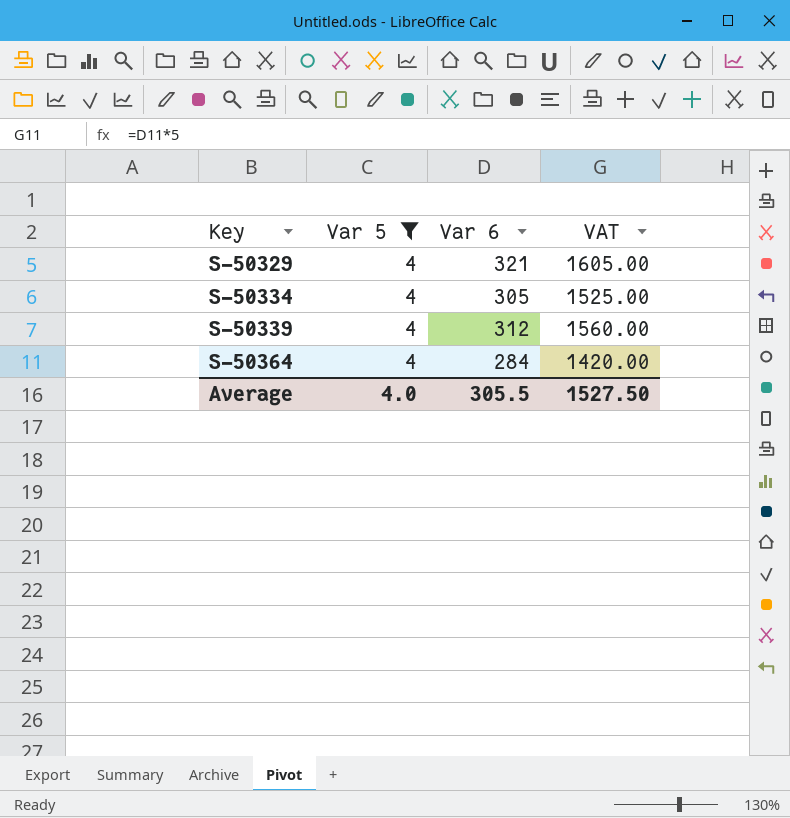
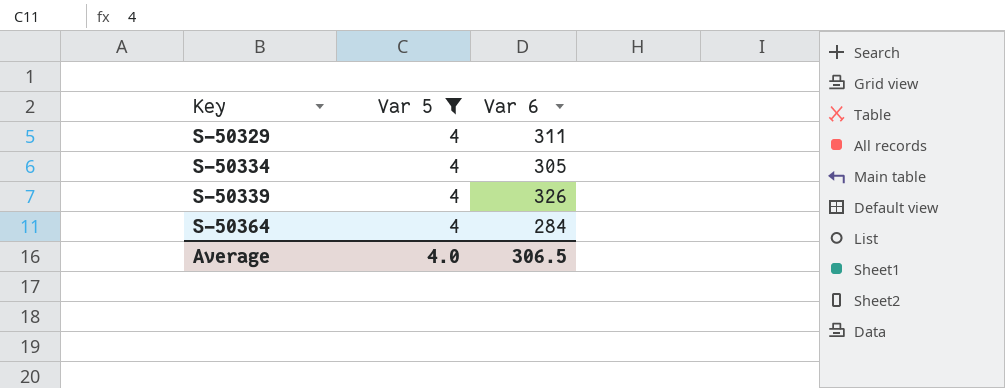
column VAT | formula: [Var 6] * 5 -> none
S-50329 | Var 6: 321 -> 311
S-50339 | Var 6: 312 -> 326
Average | Var 6: 305.5 -> 306.5

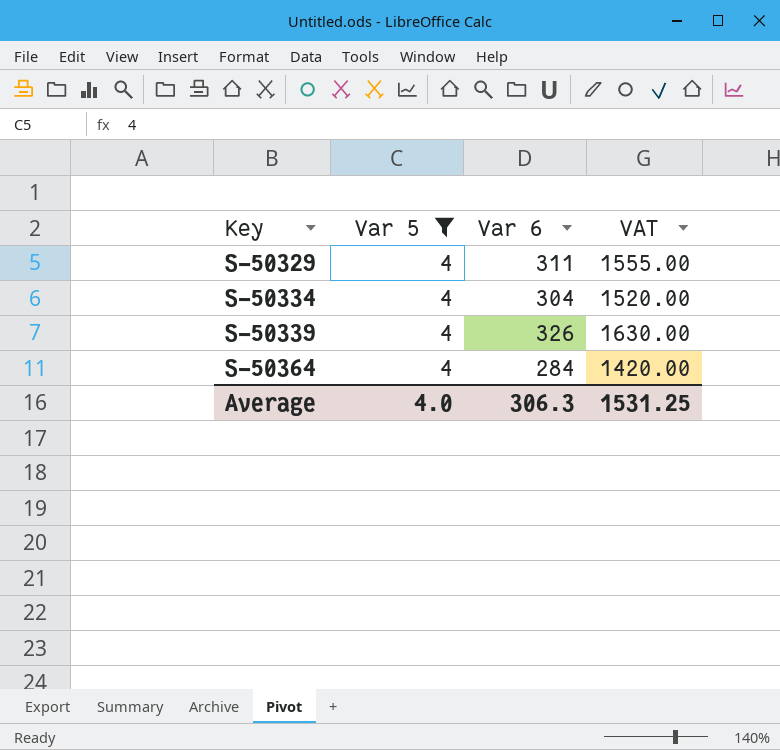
column VAT | formula: none -> [Var 6] * 5
S-50334 | Var 6: 305 -> 304
Average | Var 6: 306.5 -> 306.3

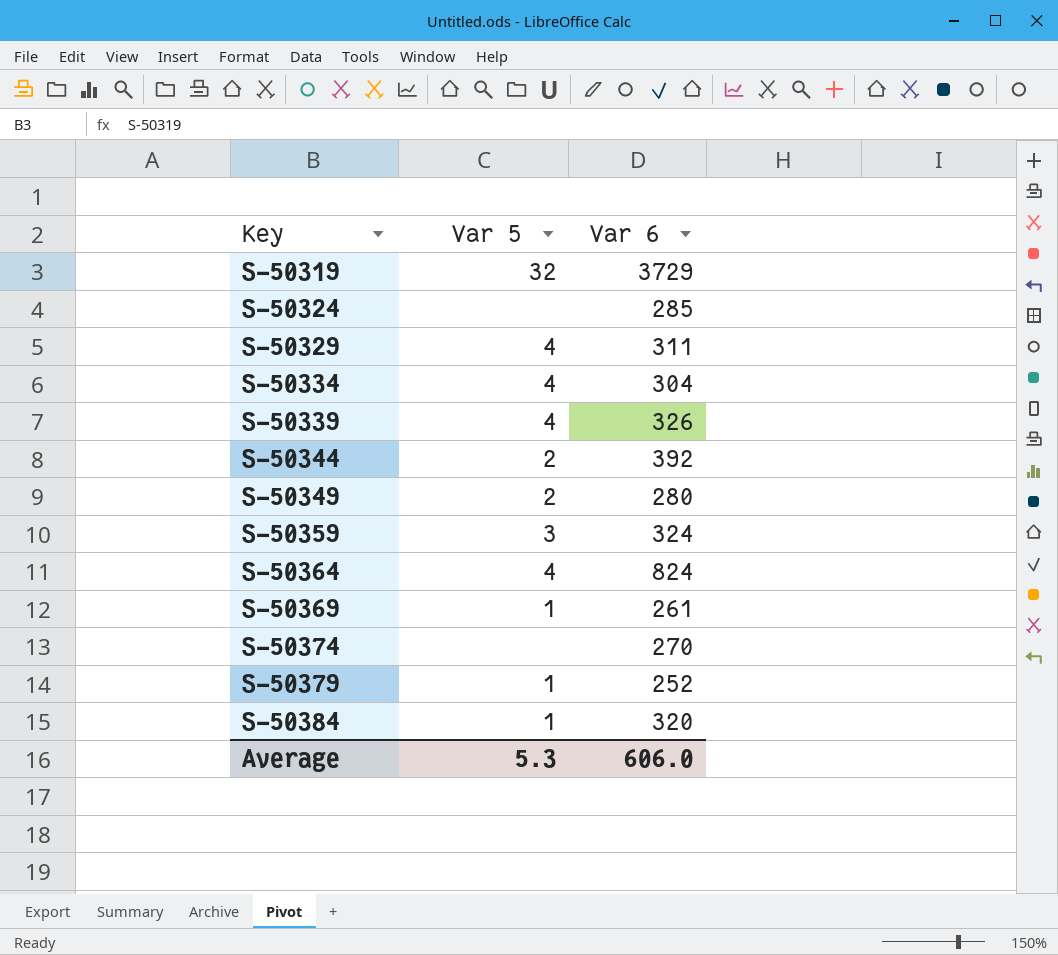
filter: Var 5 = 4 -> none
column VAT | formula: [Var 6] * 5 -> none
S-50364 | Var 6: 284 -> 824
Average | Var 5: 4.0 -> 5.3
Average | Var 6: 306.3 -> 606.0

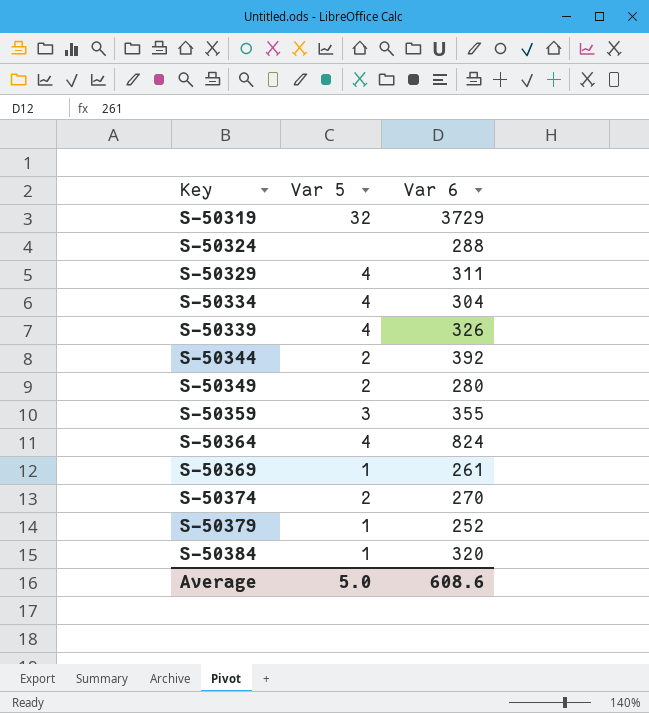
S-50324 | Var 6: 285 -> 288
S-50359 | Var 6: 324 -> 355
S-50374 | Var 5: none -> 2
Average | Var 5: 5.3 -> 5.0
Average | Var 6: 606.0 -> 608.6

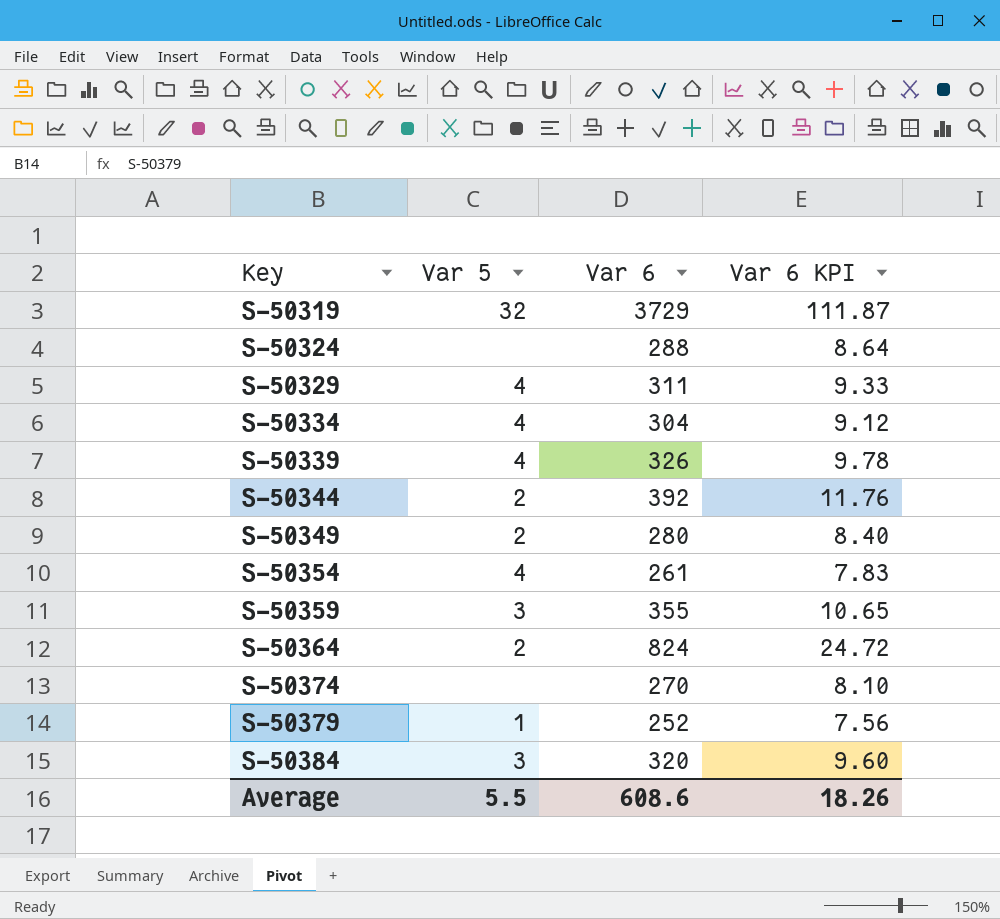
column Var 6 KPI | formula: none -> [Var 6] * 0.03
row S-50369: 1 | 261 -> none
row S-50354: none -> 4 | 261 | 7.83
S-50364 | Var 5: 4 -> 2
S-50374 | Var 5: 2 -> none
S-50384 | Var 5: 1 -> 3
Average | Var 5: 5.0 -> 5.5

